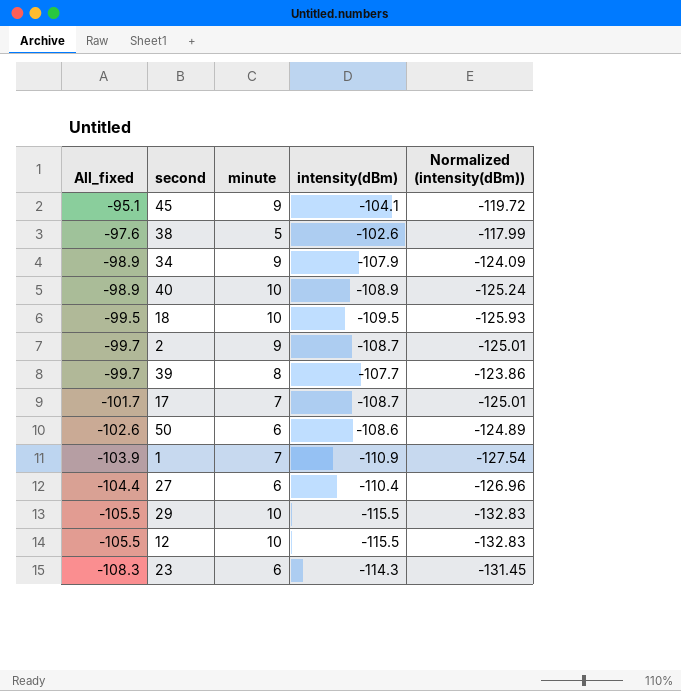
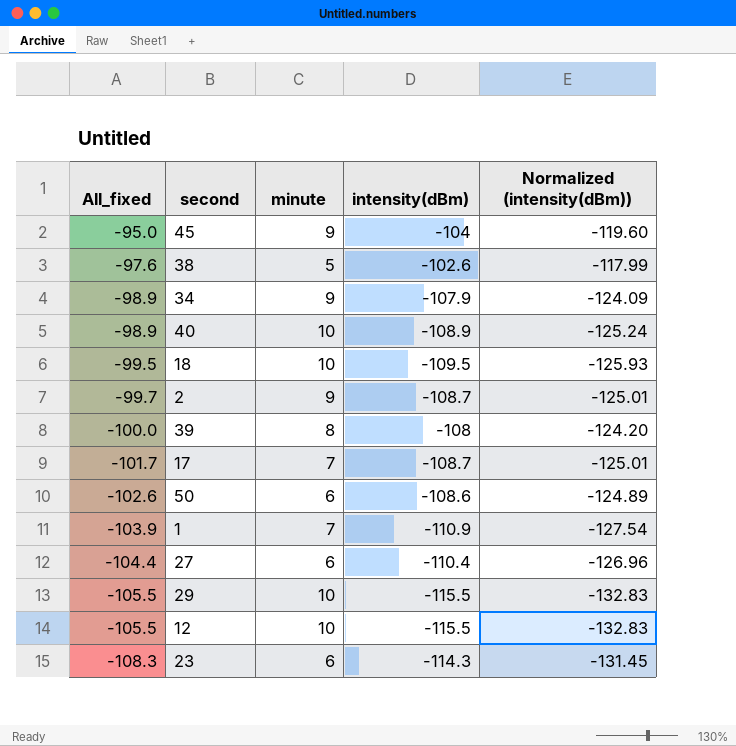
45 | All_fixed: -95.1 -> -95.0
45 | intensity(dBm): -104.1 -> -104
45 | Normalized (intensity(dBm)): -119.72 -> -119.60
39 | All_fixed: -99.7 -> -100.0
39 | intensity(dBm): -107.7 -> -108
39 | Normalized (intensity(dBm)): -123.86 -> -124.20

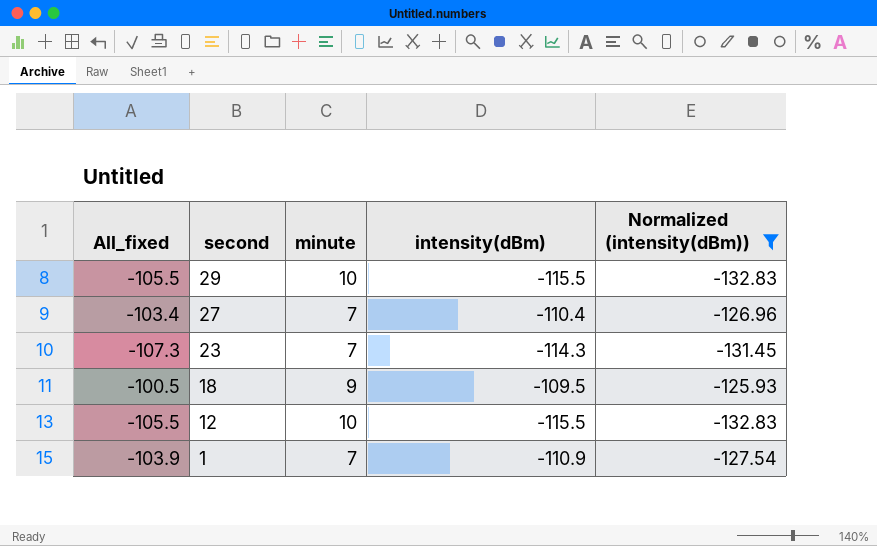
filter: none -> Normalized (intensity(dBm)) <= -125.93
row order: All_fixed descending -> second descending
27 | All_fixed: -104.4 -> -103.4
27 | minute: 6 -> 7
23 | All_fixed: -108.3 -> -107.3
23 | minute: 6 -> 7
18 | All_fixed: -99.5 -> -100.5
18 | minute: 10 -> 9

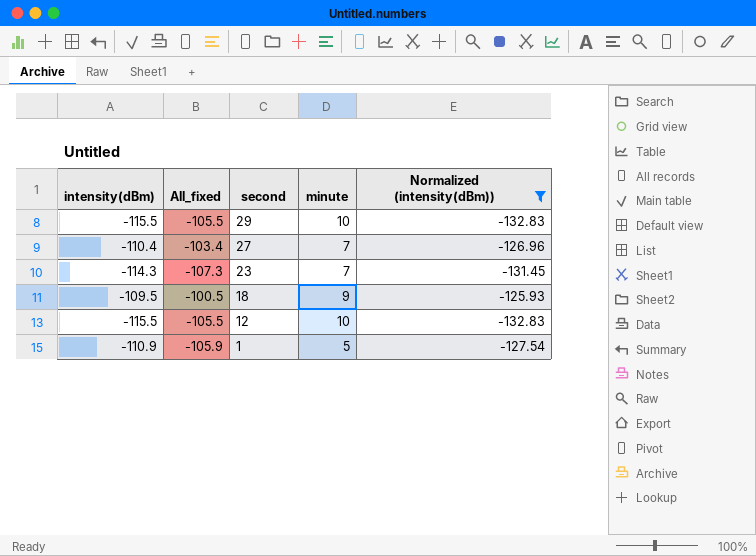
column intensity(dBm) | position: 4 -> 1
1 | All_fixed: -103.9 -> -105.9
1 | minute: 7 -> 5

